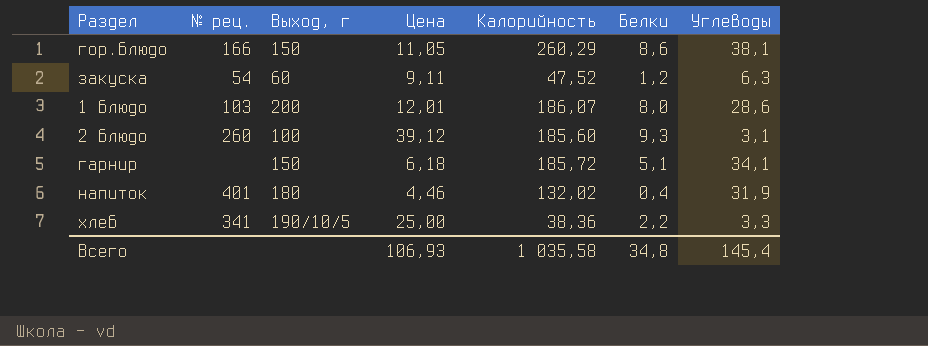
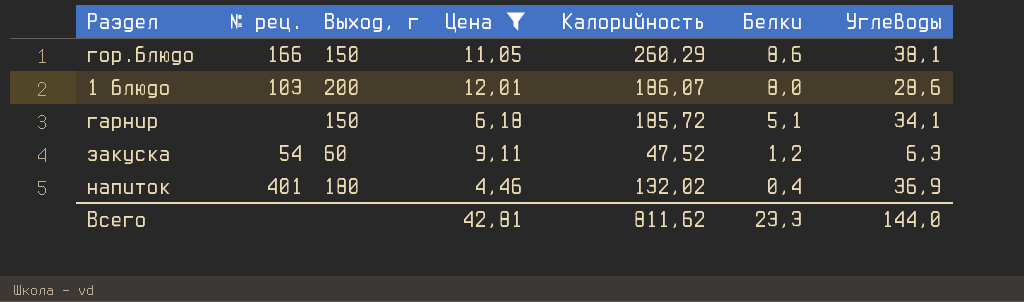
filter: none -> Цена <= 12,01
row order: none -> Белки descending
напиток | Углеводы: 31,9 -> 36,9
Всего | Цена: 106,93 -> 42,81
Всего | Калорийность: 1 035,58 -> 811,62
Всего | Белки: 34,8 -> 23,3
Всего | Углеводы: 145,4 -> 144,0

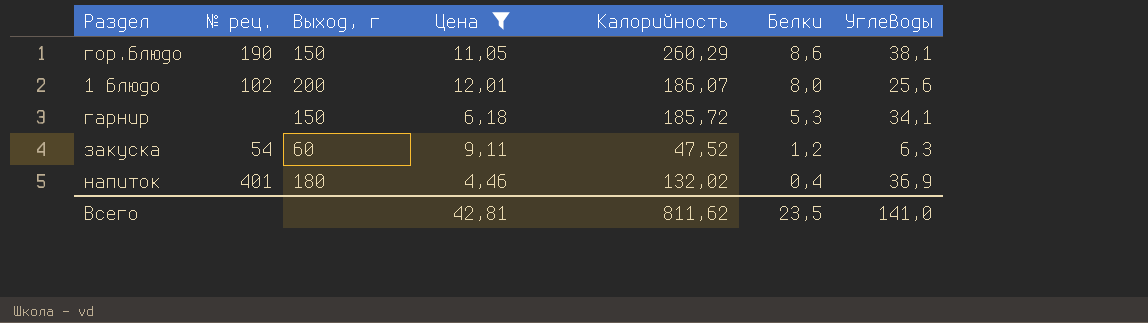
гор.блюдо | № рец.: 166 -> 190
1 блюдо | № рец.: 103 -> 102
1 блюдо | Углеводы: 28,6 -> 25,6
гарнир | Белки: 5,1 -> 5,3
Всего | Белки: 23,3 -> 23,5
Всего | Углеводы: 144,0 -> 141,0

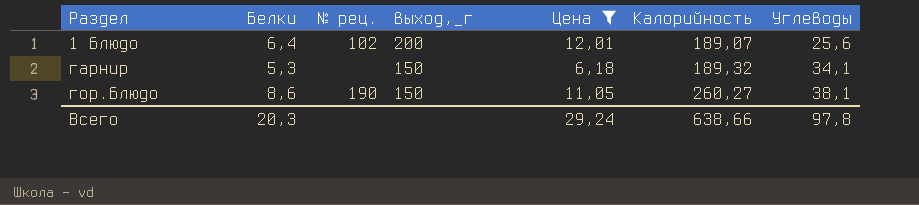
row order: Белки descending -> Раздел ascending
column Белки | position: 6 -> 2
column name: Выход, г -> выход,_г
row закуска: 54 | 60 | 9,11 | 47,52 | 1,2 | 6,3 -> none
row напиток: 401 | 180 | 4,46 | 132,02 | 0,4 | 36,9 -> none
1 блюдо | Белки: 8,0 -> 6,4
1 блюдо | Калорийность: 186,07 -> 189,07
гарнир | Калорийность: 185,72 -> 189,32
гор.блюдо | Калорийность: 260,29 -> 260,27
Всего | Белки: 23,5 -> 20,3
Всего | Цена: 42,81 -> 29,24
Всего | Калорийность: 811,62 -> 638,66
Всего | Углеводы: 141,0 -> 97,8

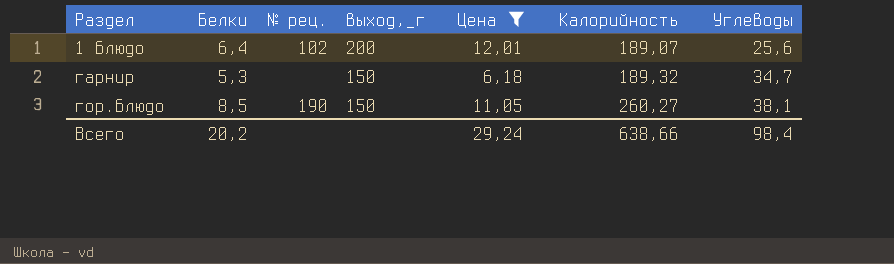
гарнир | Углеводы: 34,1 -> 34,7
гор.блюдо | Белки: 8,6 -> 8,5
Всего | Белки: 20,3 -> 20,2
Всего | Углеводы: 97,8 -> 98,4

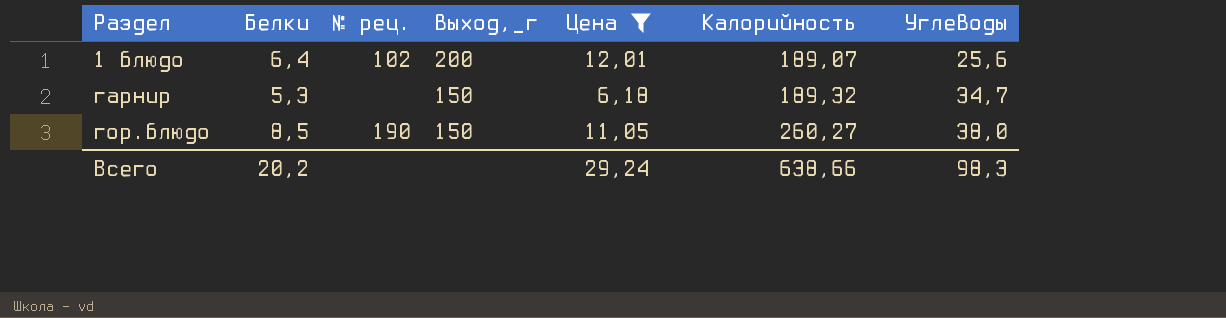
гор.блюдо | Углеводы: 38,1 -> 38,0
Всего | Углеводы: 98,4 -> 98,3

